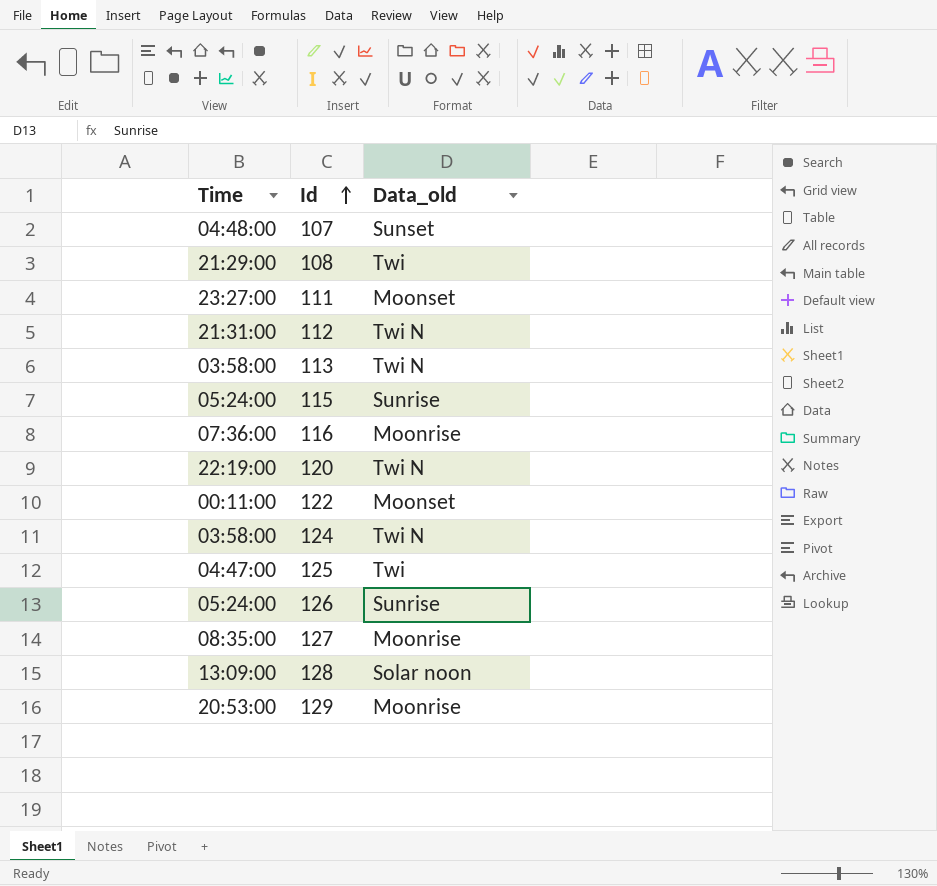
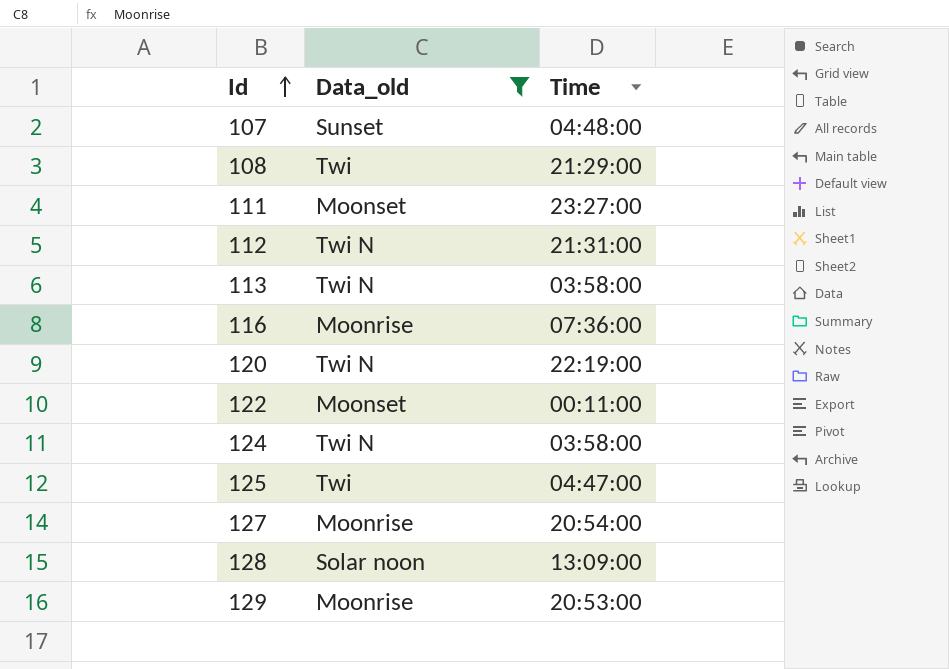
filter: none -> Data_old != Sunrise
column Time | position: 1 -> 3
127 | Time: 08:35:00 -> 20:54:00

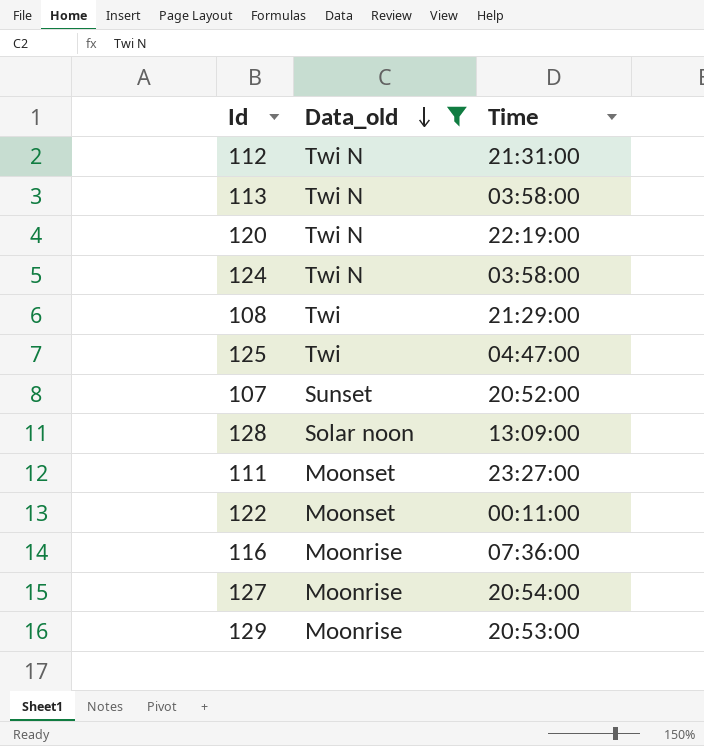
row order: Id ascending -> Data_old descending
107 | Time: 04:48:00 -> 20:52:00

